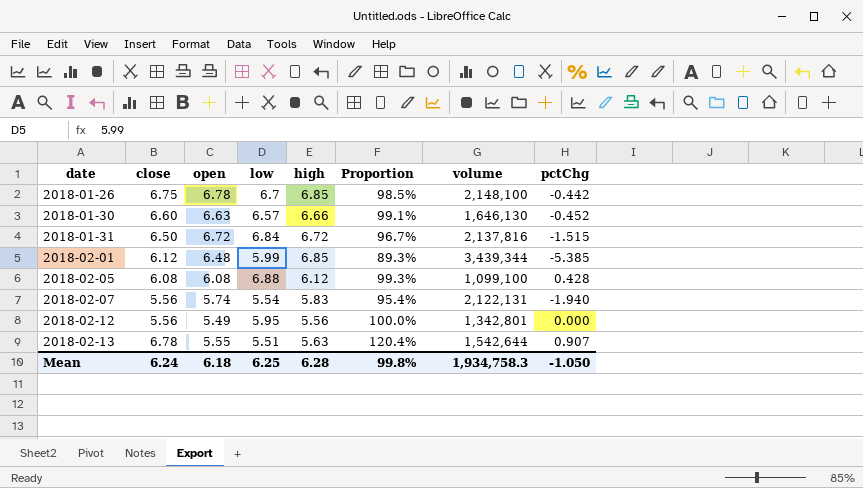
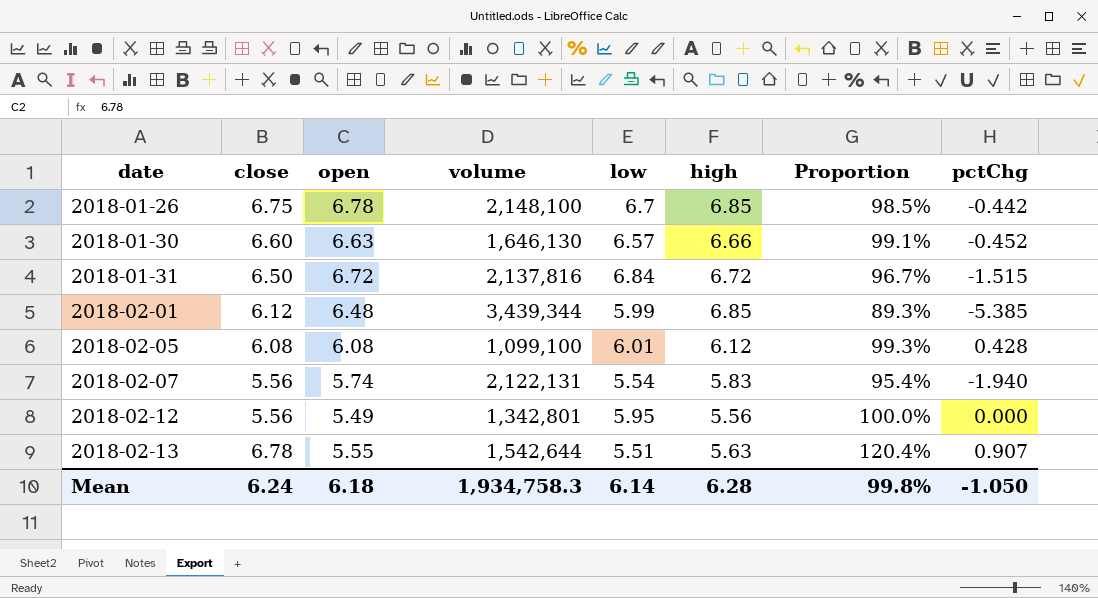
column volume | position: 7 -> 4
2018-02-05 | low: 6.88 -> 6.01
Mean | low: 6.25 -> 6.14

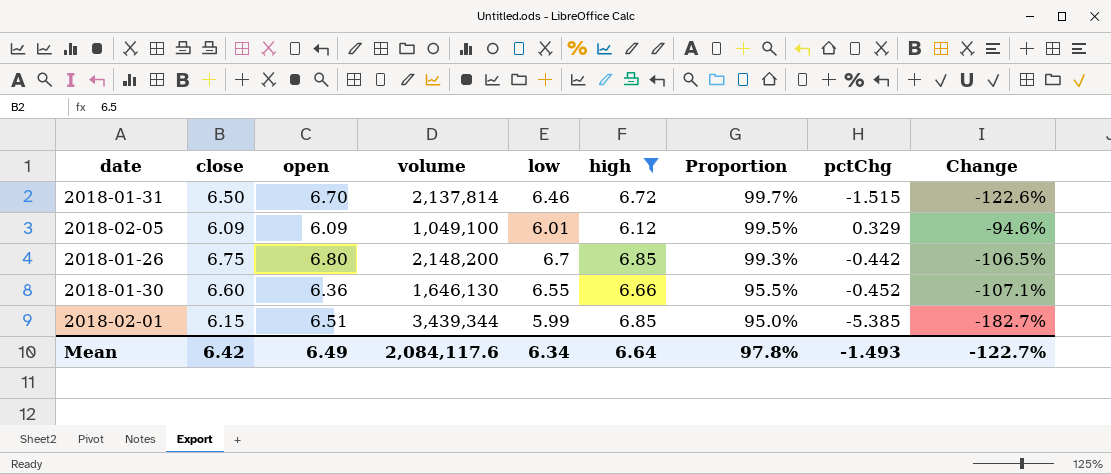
filter: none -> high >= 6.12
row order: date ascending -> Proportion descending
column Proportion | formula: [close] / [high] -> [open] / [high]
column Change | formula: none -> ([pctChg] - [open]) / [open]
2018-01-31 | open: 6.72 -> 6.70
2018-01-31 | volume: 2,137,816 -> 2,137,814
2018-01-31 | low: 6.84 -> 6.46
2018-02-05 | close: 6.08 -> 6.09
2018-02-05 | open: 6.08 -> 6.09
2018-02-05 | volume: 1,099,100 -> 1,049,100
2018-02-05 | pctChg: 0.428 -> 0.329
2018-01-26 | open: 6.78 -> 6.80
2018-01-26 | volume: 2,148,100 -> 2,148,200
2018-01-30 | open: 6.63 -> 6.36
2018-01-30 | low: 6.57 -> 6.55
2018-02-01 | close: 6.12 -> 6.15
2018-02-01 | open: 6.48 -> 6.51
Mean | close: 6.24 -> 6.42
Mean | open: 6.18 -> 6.49
Mean | volume: 1,934,758.3 -> 2,084,117.6
Mean | low: 6.14 -> 6.34
Mean | high: 6.28 -> 6.64
Mean | Proportion: 99.8% -> 97.8%
Mean | pctChg: -1.050 -> -1.493

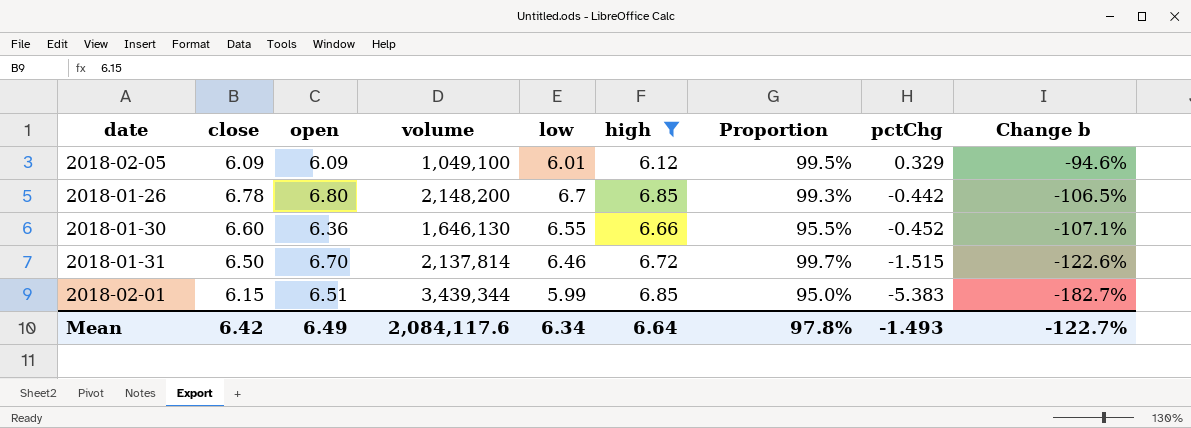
row order: Proportion descending -> pctChg descending
column name: Change -> Change b
2018-01-26 | close: 6.75 -> 6.78
2018-02-01 | pctChg: -5.385 -> -5.383

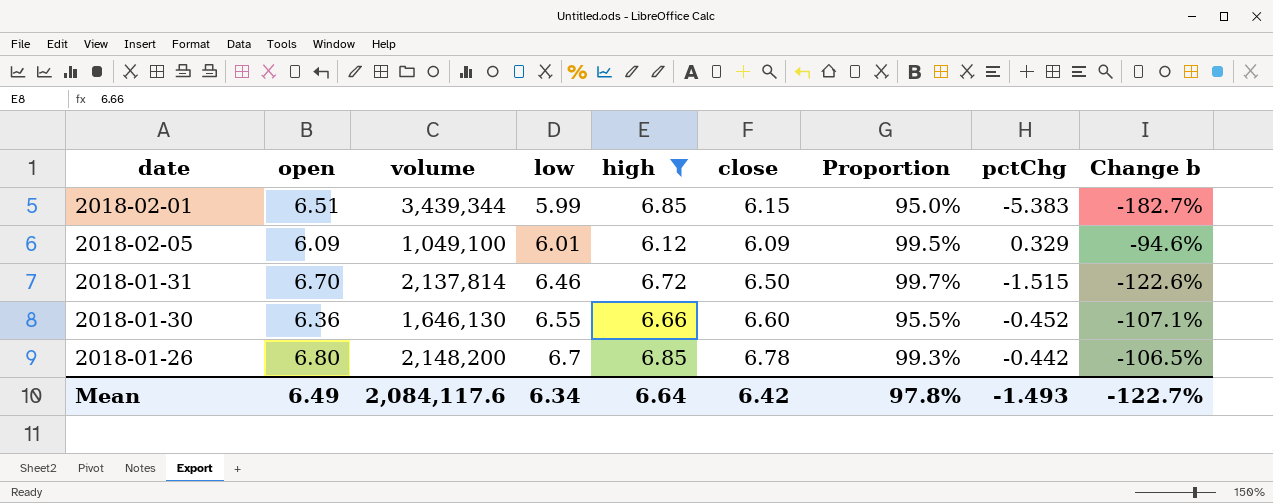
row order: pctChg descending -> low ascending
column close | position: 2 -> 6

